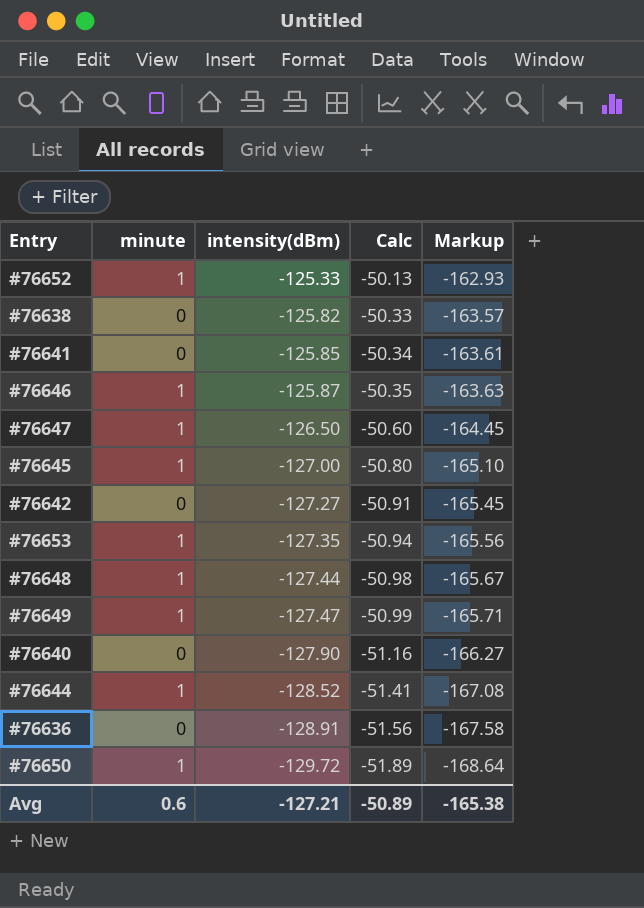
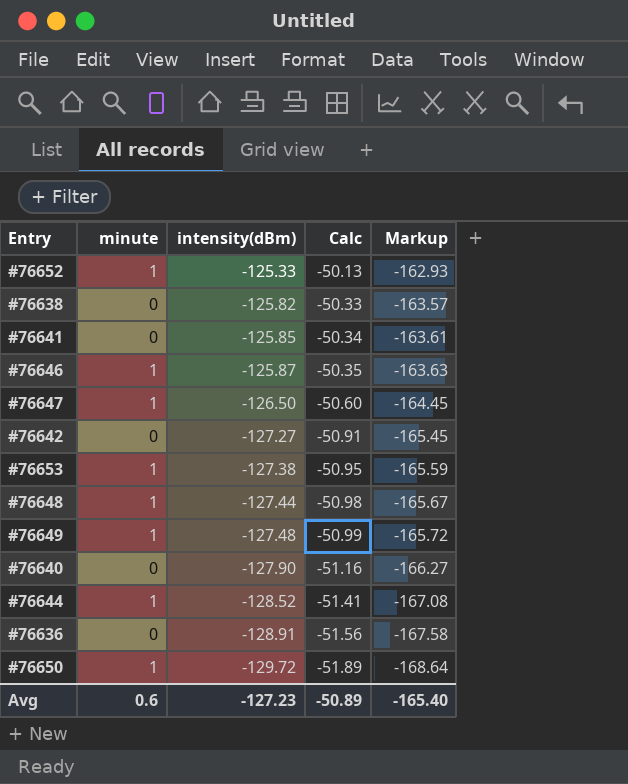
row #76645: 1 | -127.00 | -50.80 | -165.10 -> none
#76653 | intensity(dBm): -127.35 -> -127.38
#76653 | Calc: -50.94 -> -50.95
#76653 | Markup: -165.56 -> -165.59
#76649 | intensity(dBm): -127.47 -> -127.48
#76649 | Markup: -165.71 -> -165.72
Avg | intensity(dBm): -127.21 -> -127.23
Avg | Markup: -165.38 -> -165.40

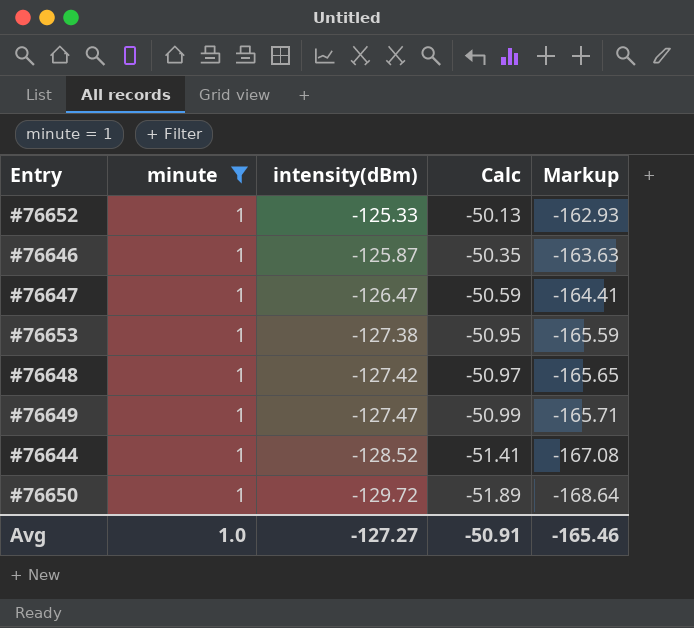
filter: none -> minute = 1
#76647 | intensity(dBm): -126.50 -> -126.47
#76647 | Calc: -50.60 -> -50.59
#76647 | Markup: -164.45 -> -164.41
#76648 | intensity(dBm): -127.44 -> -127.42
#76648 | Calc: -50.98 -> -50.97
#76648 | Markup: -165.67 -> -165.65
#76649 | intensity(dBm): -127.48 -> -127.47
#76649 | Markup: -165.72 -> -165.71
Avg | minute: 0.6 -> 1.0
Avg | intensity(dBm): -127.23 -> -127.27
Avg | Calc: -50.89 -> -50.91
Avg | Markup: -165.40 -> -165.46

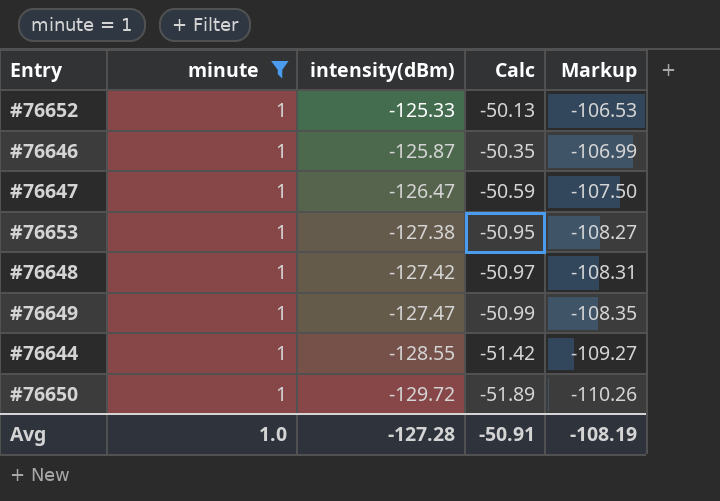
column Markup | formula: [intensity(dBm)] * 1.3 -> [intensity(dBm)] * 0.85
#76644 | intensity(dBm): -128.52 -> -128.55
#76644 | Calc: -51.41 -> -51.42
Avg | intensity(dBm): -127.27 -> -127.28
Avg | Markup: -165.46 -> -108.19

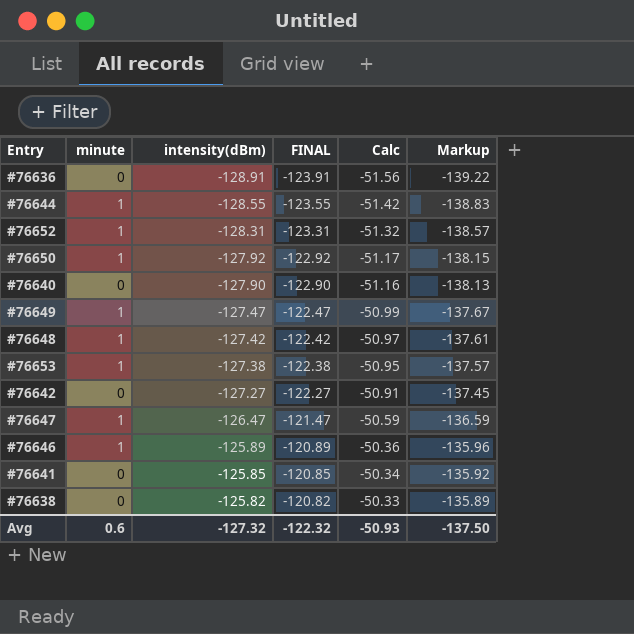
filter: minute = 1 -> none
row order: intensity(dBm) descending -> intensity(dBm) ascending
column FINAL | formula: none -> [intensity(dBm)] + 5
column Markup | formula: [intensity(dBm)] * 0.85 -> [intensity(dBm)] * 1.08
#76652 | intensity(dBm): -125.33 -> -128.31
#76652 | Calc: -50.13 -> -51.32
#76650 | intensity(dBm): -129.72 -> -127.92
#76650 | Calc: -51.89 -> -51.17
#76646 | intensity(dBm): -125.87 -> -125.89
#76646 | Calc: -50.35 -> -50.36
Avg | minute: 1.0 -> 0.6
Avg | intensity(dBm): -127.28 -> -127.32
Avg | Calc: -50.91 -> -50.93
Avg | Markup: -108.19 -> -137.50

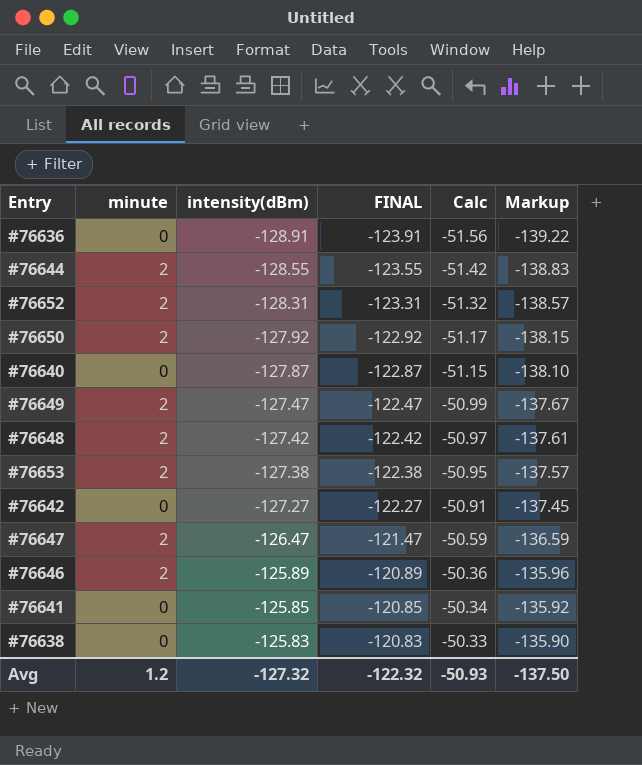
#76644 | minute: 1 -> 2
#76652 | minute: 1 -> 2
#76650 | minute: 1 -> 2
#76640 | intensity(dBm): -127.90 -> -127.87
#76640 | FINAL: -122.90 -> -122.87
#76640 | Calc: -51.16 -> -51.15
#76640 | Markup: -138.13 -> -138.10
#76649 | minute: 1 -> 2
#76648 | minute: 1 -> 2
#76653 | minute: 1 -> 2
#76647 | minute: 1 -> 2
#76646 | minute: 1 -> 2
#76638 | intensity(dBm): -125.82 -> -125.83
#76638 | FINAL: -120.82 -> -120.83
#76638 | Markup: -135.89 -> -135.90
Avg | minute: 0.6 -> 1.2

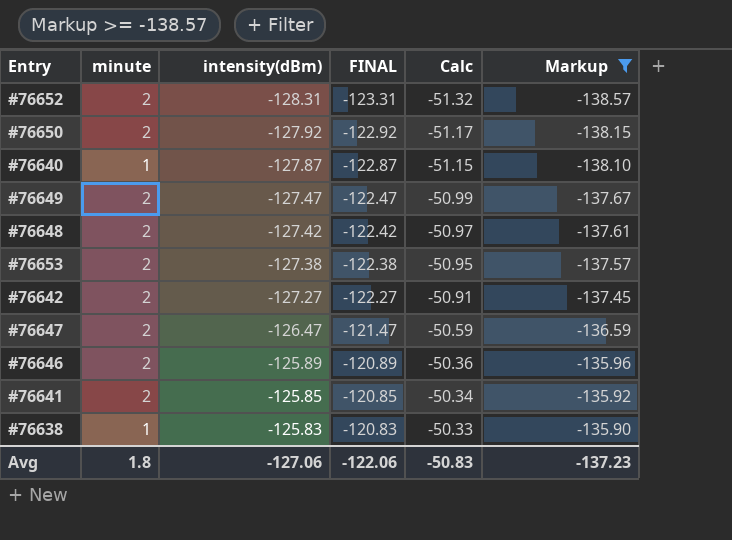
filter: none -> Markup >= -138.57
#76640 | minute: 0 -> 1
#76642 | minute: 0 -> 2
#76641 | minute: 0 -> 2
#76638 | minute: 0 -> 1
Avg | minute: 1.2 -> 1.8
Avg | intensity(dBm): -127.32 -> -127.06
Avg | FINAL: -122.32 -> -122.06
Avg | Calc: -50.93 -> -50.83
Avg | Markup: -137.50 -> -137.23

